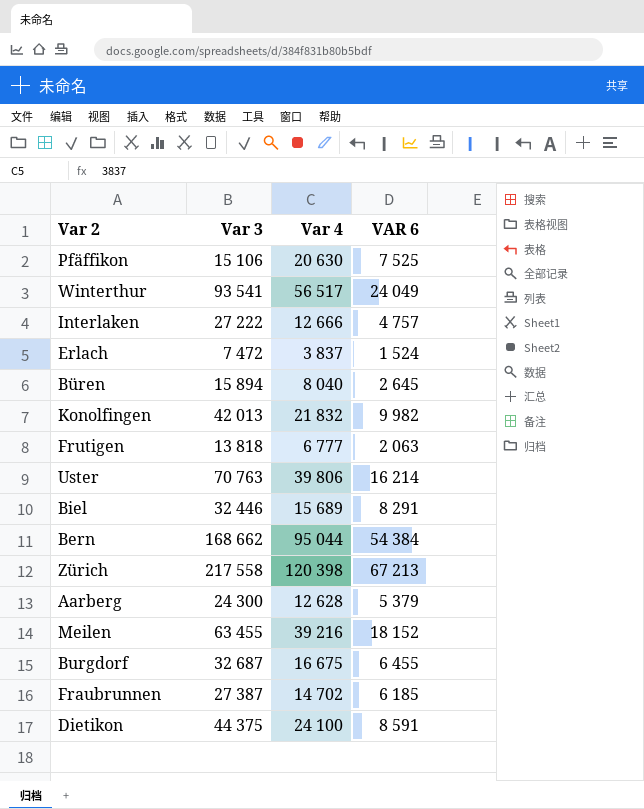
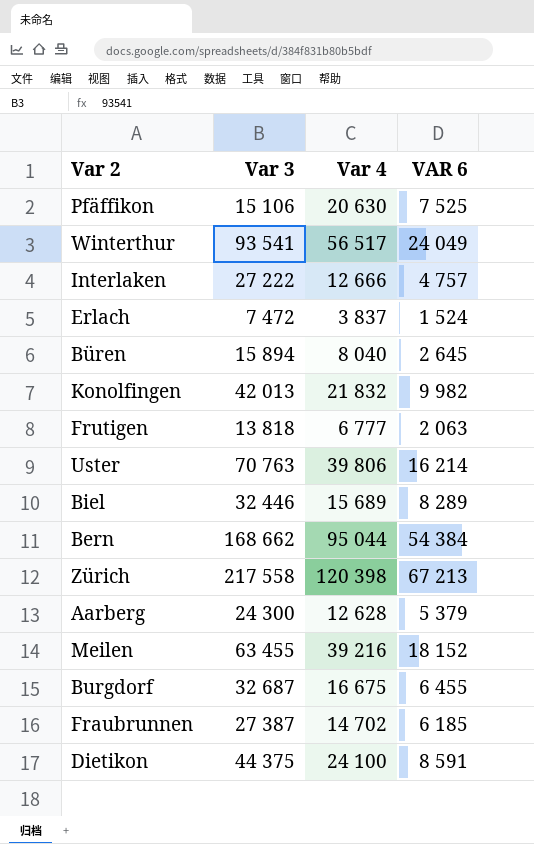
Biel | VAR 6: 8 291 -> 8 289

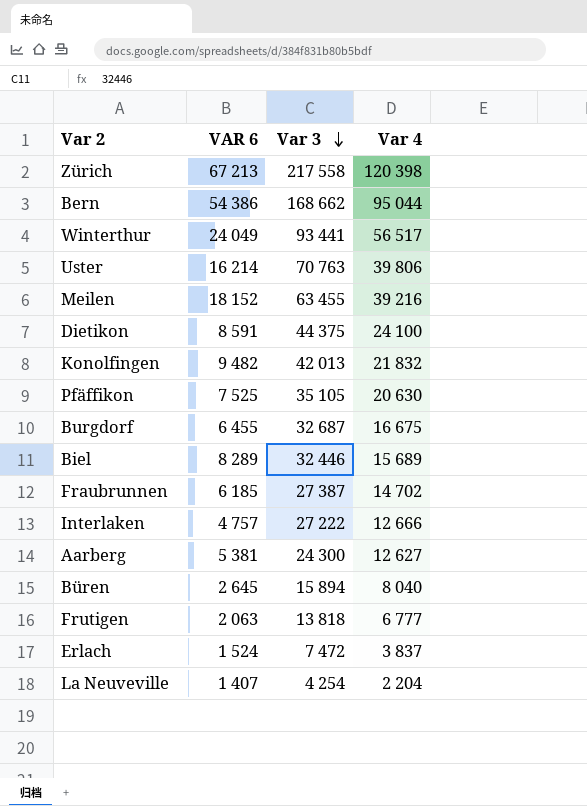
row order: none -> Var 3 descending
column VAR 6 | position: 4 -> 2
Bern | VAR 6: 54 384 -> 54 386
Winterthur | Var 3: 93 541 -> 93 441
Konolfingen | VAR 6: 9 982 -> 9 482
Pfäffikon | Var 3: 15 106 -> 35 105
Aarberg | VAR 6: 5 379 -> 5 381
Aarberg | Var 4: 12 628 -> 12 627
row La Neuveville: none -> 1 407 | 4 254 | 2 204

